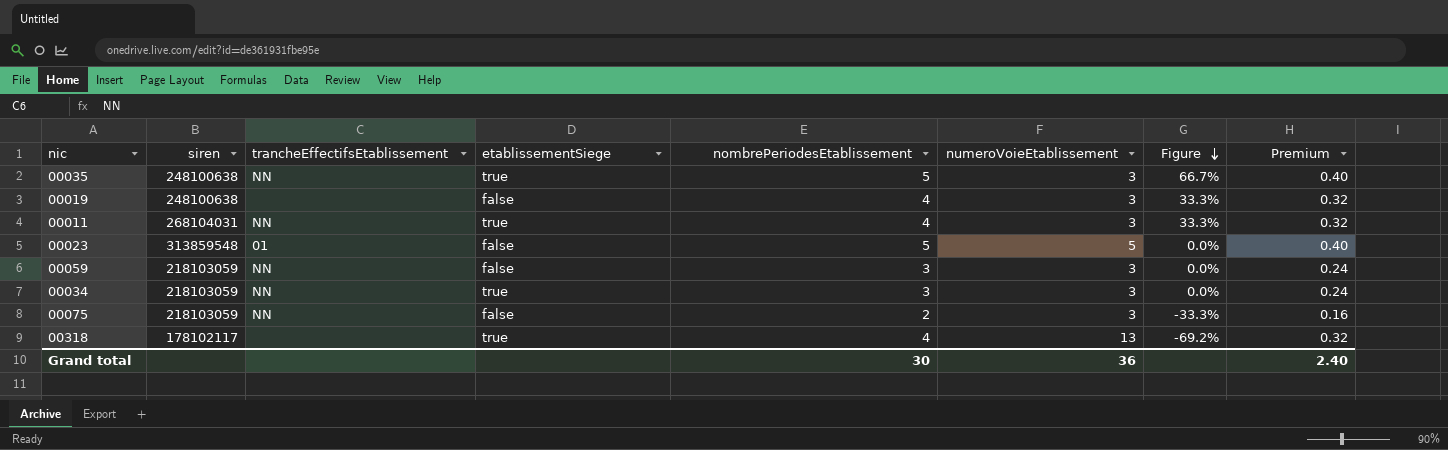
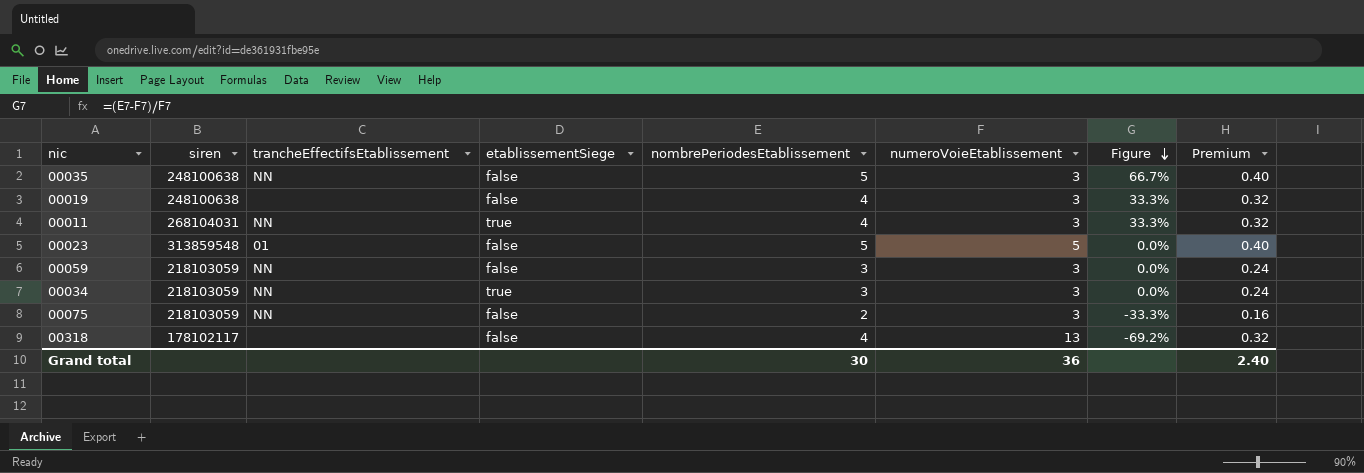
00035 | etablissementSiege: true -> false
00318 | etablissementSiege: true -> false

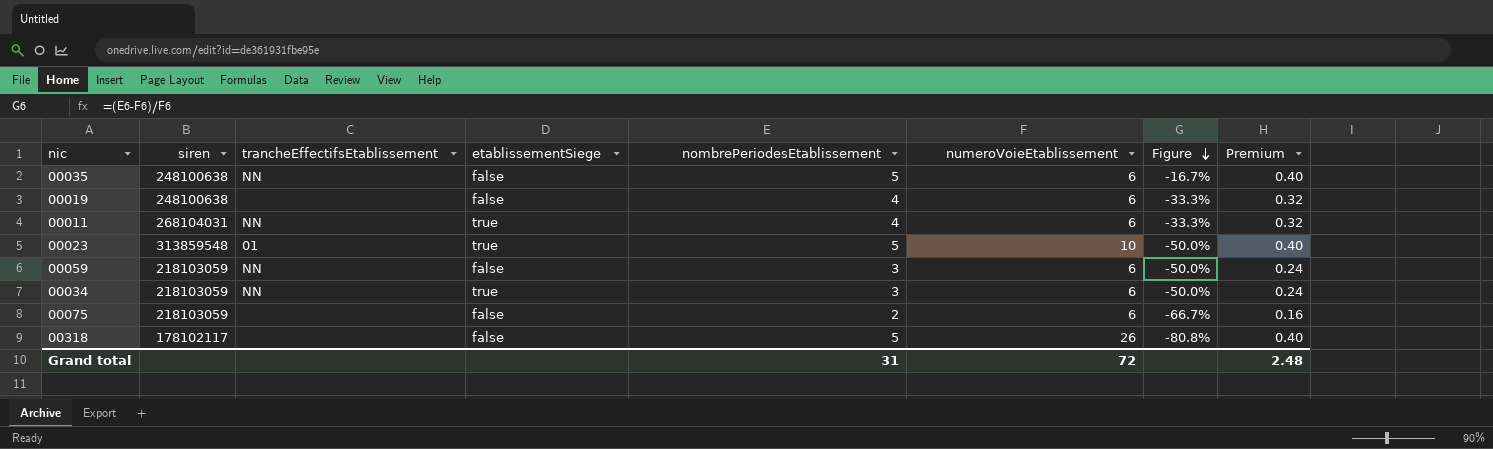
00035 | numeroVoieEtablissement: 3 -> 6
00035 | Figure: 66.7% -> -16.7%
00019 | numeroVoieEtablissement: 3 -> 6
00019 | Figure: 33.3% -> -33.3%
00011 | numeroVoieEtablissement: 3 -> 6
00011 | Figure: 33.3% -> -33.3%
00023 | etablissementSiege: false -> true
00023 | numeroVoieEtablissement: 5 -> 10
00023 | Figure: 0.0% -> -50.0%
00059 | numeroVoieEtablissement: 3 -> 6
00059 | Figure: 0.0% -> -50.0%
00034 | numeroVoieEtablissement: 3 -> 6
00034 | Figure: 0.0% -> -50.0%
00075 | trancheEffectifsEtablissement: NN -> none
00075 | numeroVoieEtablissement: 3 -> 6
00075 | Figure: -33.3% -> -66.7%
00318 | nombrePeriodesEtablissement: 4 -> 5
00318 | numeroVoieEtablissement: 13 -> 26
00318 | Figure: -69.2% -> -80.8%
00318 | Premium: 0.32 -> 0.40
Grand total | nombrePeriodesEtablissement: 30 -> 31
Grand total | numeroVoieEtablissement: 36 -> 72
Grand total | Premium: 2.40 -> 2.48

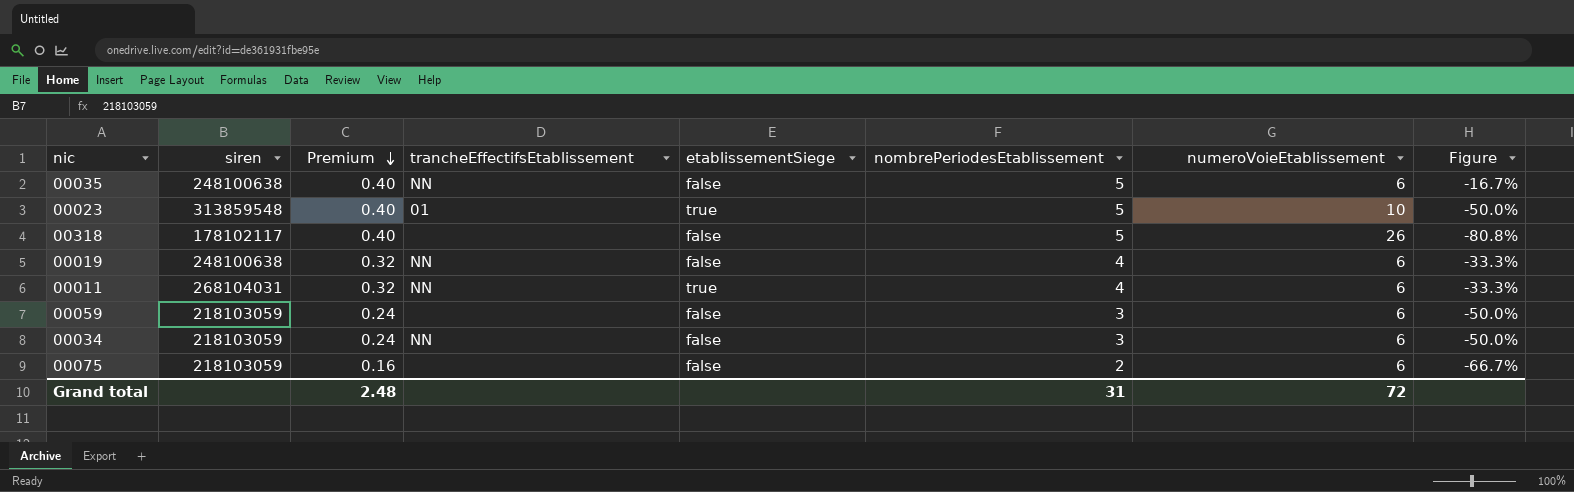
row order: Figure descending -> Premium descending
column Premium | position: 8 -> 3
00019 | trancheEffectifsEtablissement: none -> NN
00059 | trancheEffectifsEtablissement: NN -> none
00034 | etablissementSiege: true -> false

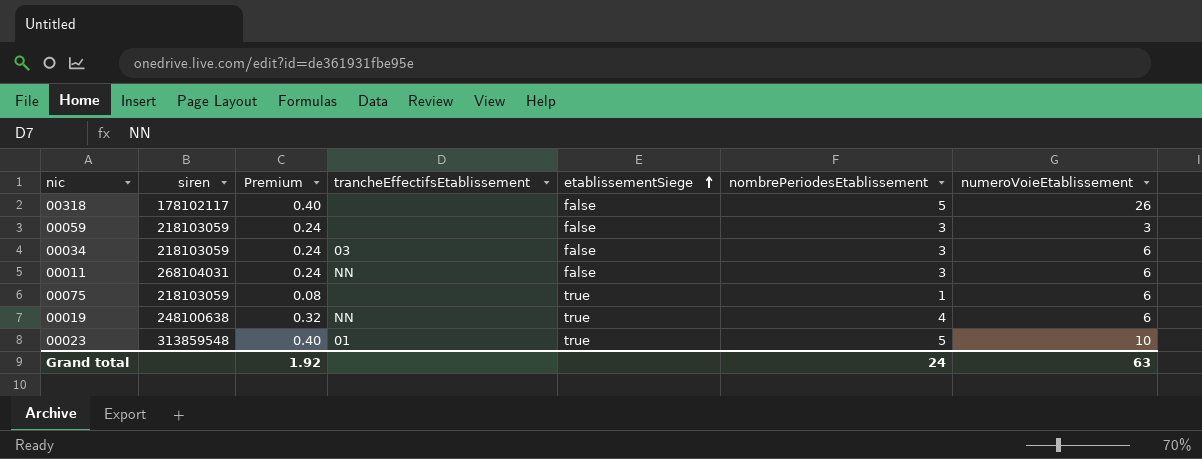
row order: Premium descending -> etablissementSiege ascending
column Figure | formula: ([nombrePeriodesEtablissement] - [numeroVoieEtablissement]) / [numeroVoieEtablissement] -> none
row 00035: 248100638 | 0.40 | NN | false | 5 | 6 | -16.7% -> none
00059 | numeroVoieEtablissement: 6 -> 3
00034 | trancheEffectifsEtablissement: NN -> 03
00011 | Premium: 0.32 -> 0.24
00011 | etablissementSiege: true -> false
00011 | nombrePeriodesEtablissement: 4 -> 3
00075 | Premium: 0.16 -> 0.08
00075 | etablissementSiege: false -> true
00075 | nombrePeriodesEtablissement: 2 -> 1
00019 | etablissementSiege: false -> true
Grand total | Premium: 2.48 -> 1.92
Grand total | nombrePeriodesEtablissement: 31 -> 24
Grand total | numeroVoieEtablissement: 72 -> 63

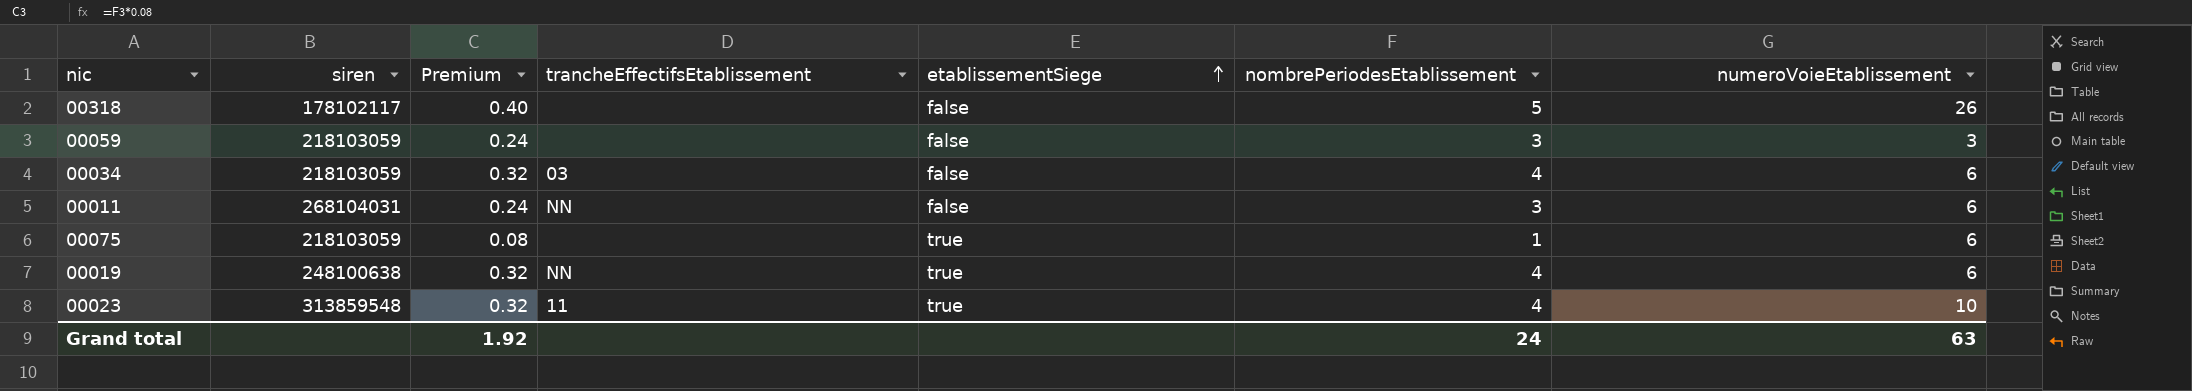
00034 | Premium: 0.24 -> 0.32
00034 | nombrePeriodesEtablissement: 3 -> 4
00023 | Premium: 0.40 -> 0.32
00023 | trancheEffectifsEtablissement: 01 -> 11
00023 | nombrePeriodesEtablissement: 5 -> 4

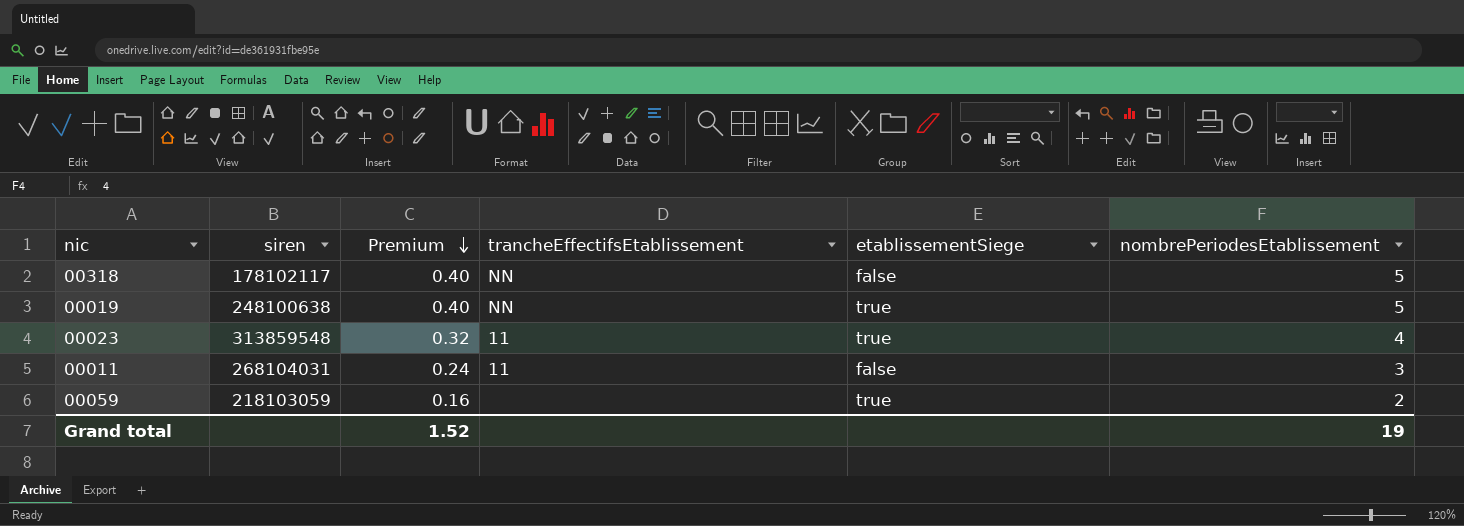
row order: etablissementSiege ascending -> Premium descending
column numeroVoieEtablissement | position: 7 -> none
row 00034: 218103059 | 0.32 | 03 | false | 4 | 6 -> none
row 00075: 218103059 | 0.08 | none | true | 1 | 6 -> none
00318 | trancheEffectifsEtablissement: none -> NN
00019 | Premium: 0.32 -> 0.40
00019 | nombrePeriodesEtablissement: 4 -> 5
00011 | trancheEffectifsEtablissement: NN -> 11
00059 | Premium: 0.24 -> 0.16
00059 | etablissementSiege: false -> true
00059 | nombrePeriodesEtablissement: 3 -> 2
Grand total | Premium: 1.92 -> 1.52
Grand total | nombrePeriodesEtablissement: 24 -> 19

